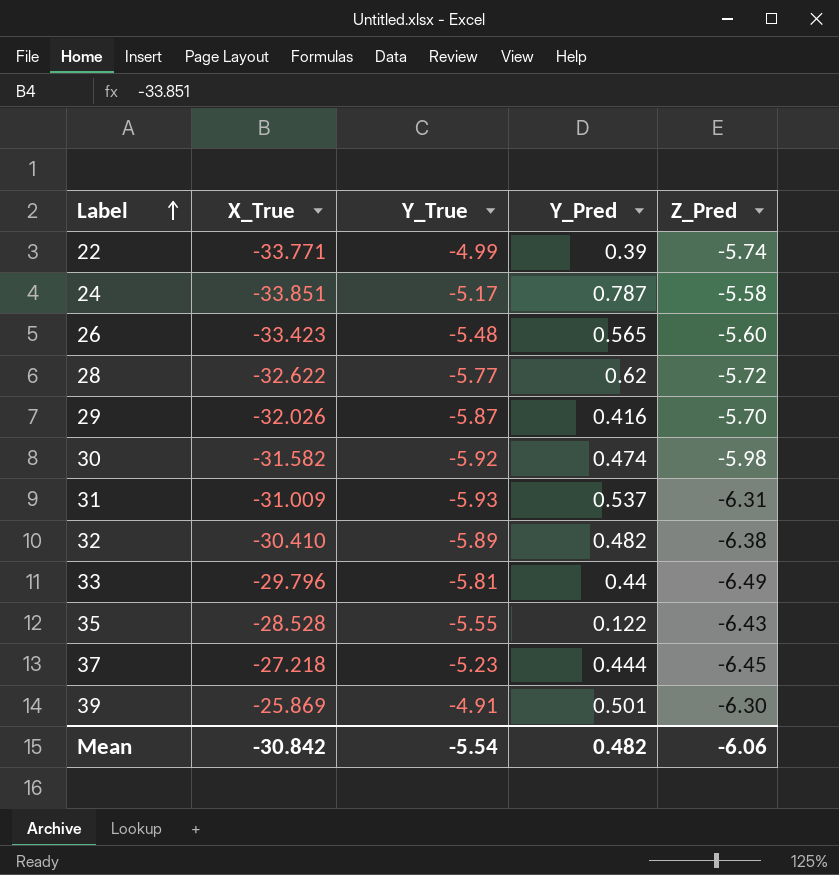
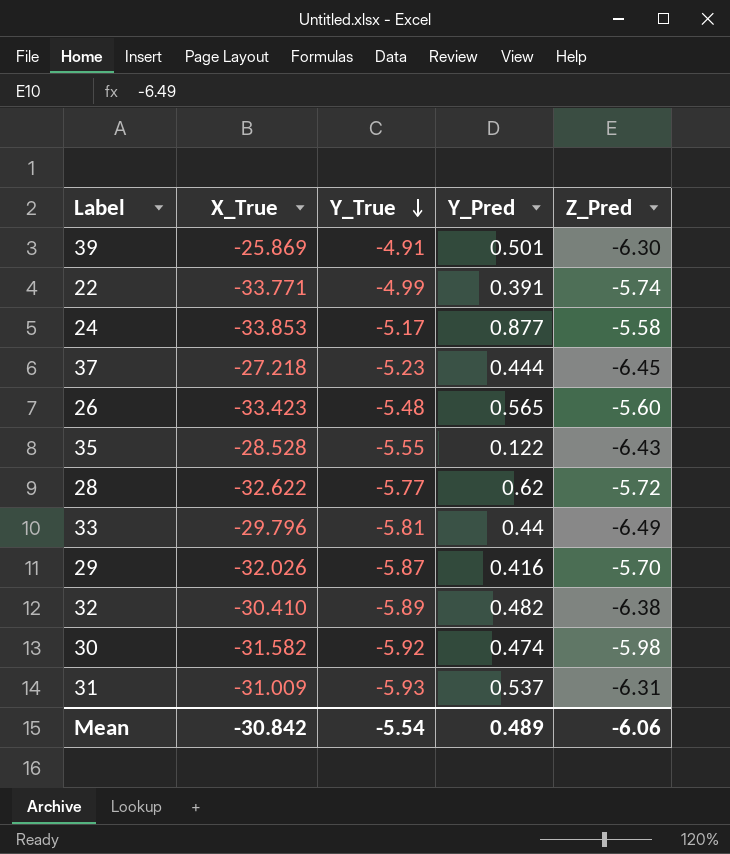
row order: Label ascending -> Y_True descending
22 | Y_Pred: 0.39 -> 0.391
24 | X_True: -33.851 -> -33.853
24 | Y_Pred: 0.787 -> 0.877
Mean | Y_Pred: 0.482 -> 0.489

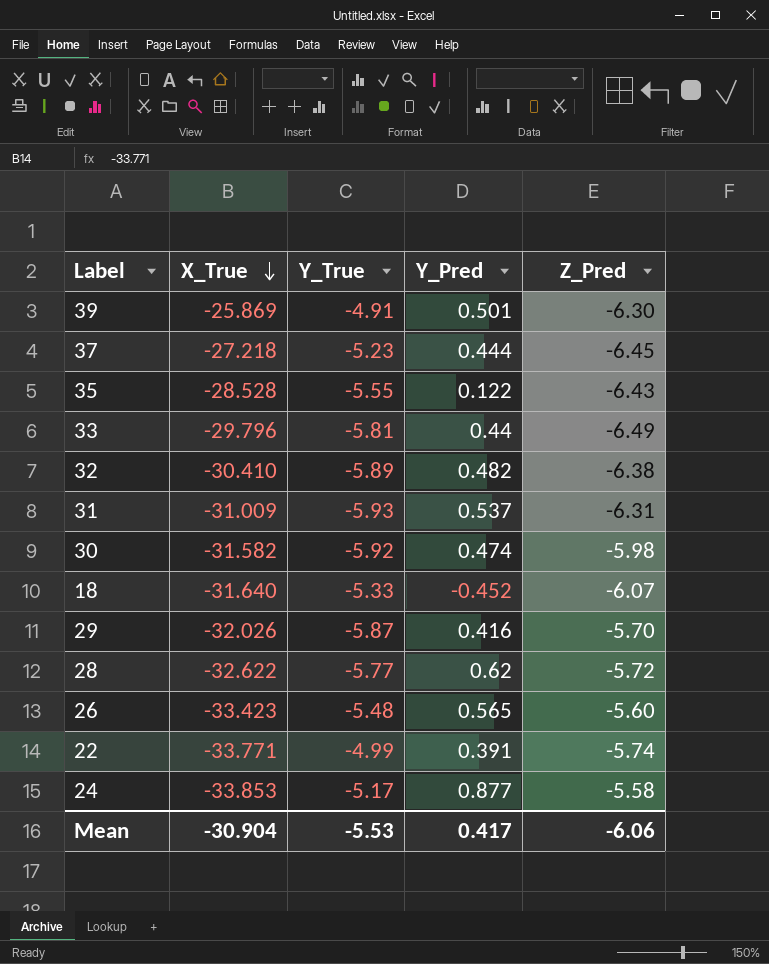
row order: Y_True descending -> X_True descending
row 18: none -> -31.640 | -5.33 | -0.452 | -6.07
Mean | X_True: -30.842 -> -30.904
Mean | Y_True: -5.54 -> -5.53
Mean | Y_Pred: 0.489 -> 0.417

